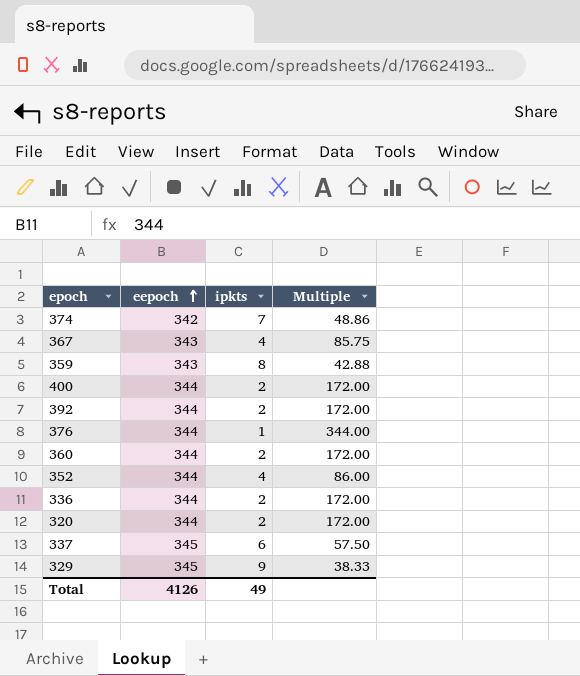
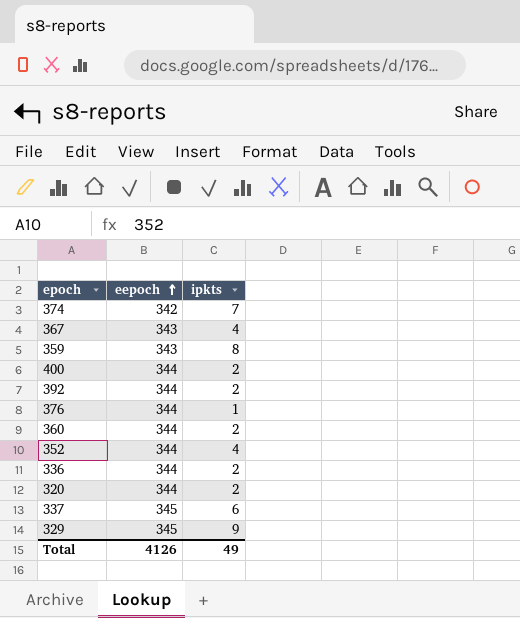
column Multiple | formula: [eepoch] / [ipkts] -> none

